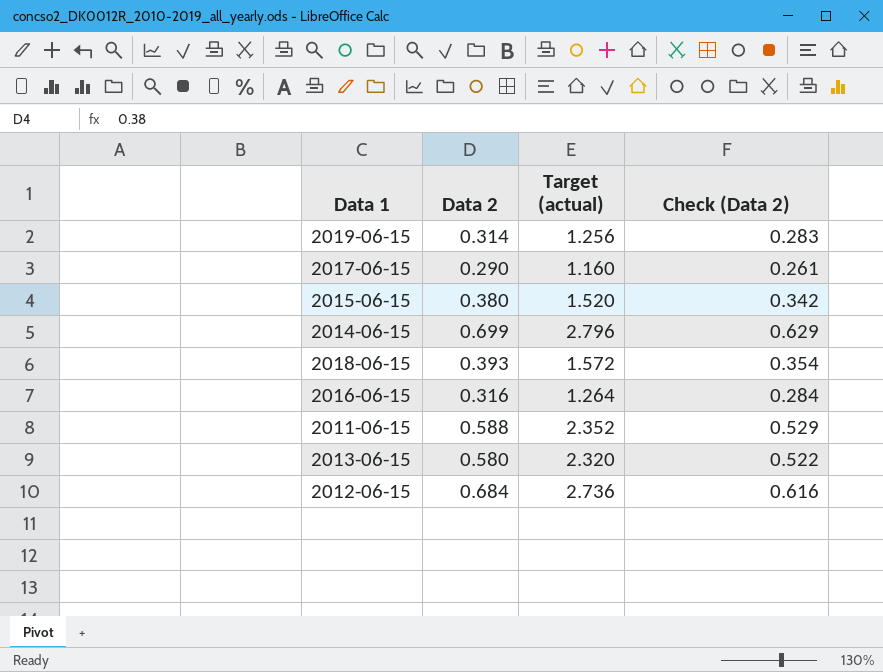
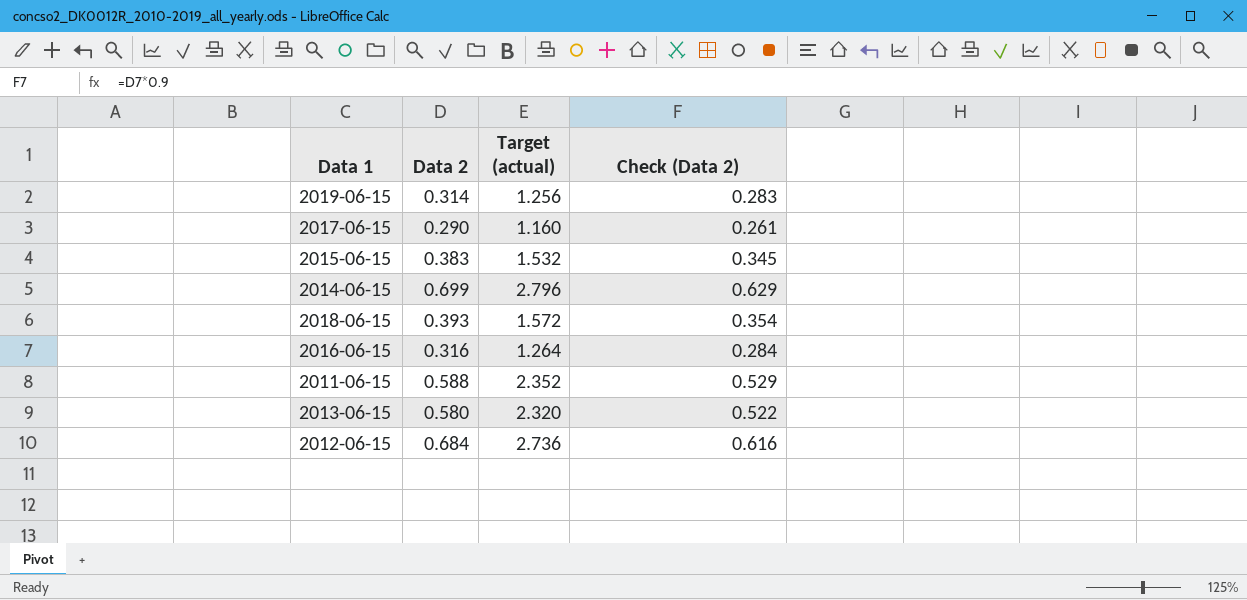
2015-06-15 | Data 2: 0.380 -> 0.383
2015-06-15 | Target (actual): 1.520 -> 1.532
2015-06-15 | Check (Data 2): 0.342 -> 0.345

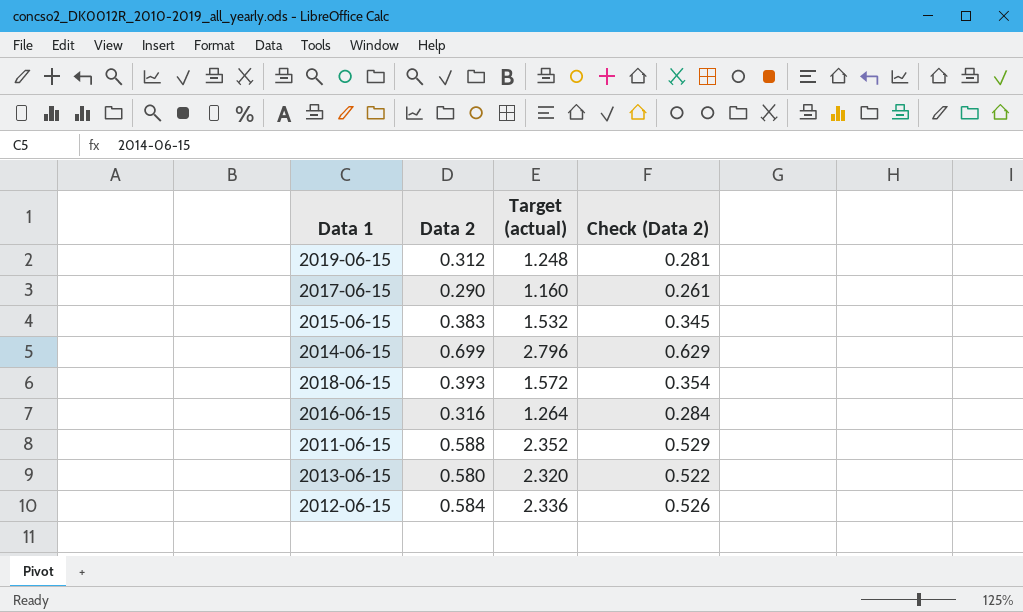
2019-06-15 | Data 2: 0.314 -> 0.312
2019-06-15 | Target (actual): 1.256 -> 1.248
2019-06-15 | Check (Data 2): 0.283 -> 0.281
2012-06-15 | Data 2: 0.684 -> 0.584
2012-06-15 | Target (actual): 2.736 -> 2.336
2012-06-15 | Check (Data 2): 0.616 -> 0.526

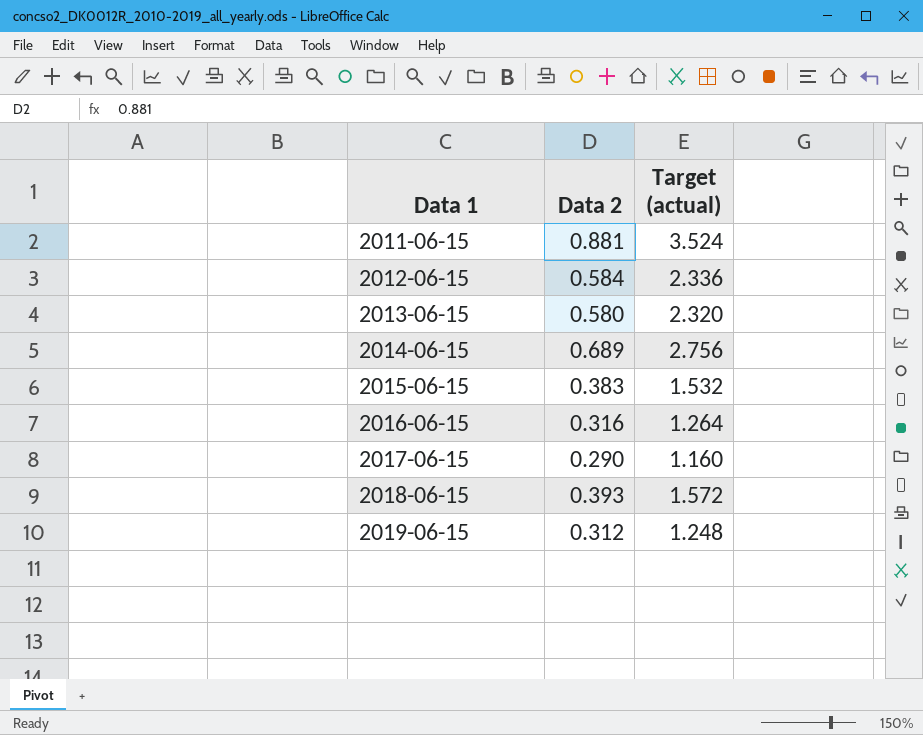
row order: none -> Data 1 ascending
column Check (Data 2) | formula: [Data 2] * 0.9 -> none
2011-06-15 | Data 2: 0.588 -> 0.881
2011-06-15 | Target (actual): 2.352 -> 3.524
2014-06-15 | Data 2: 0.699 -> 0.689
2014-06-15 | Target (actual): 2.796 -> 2.756

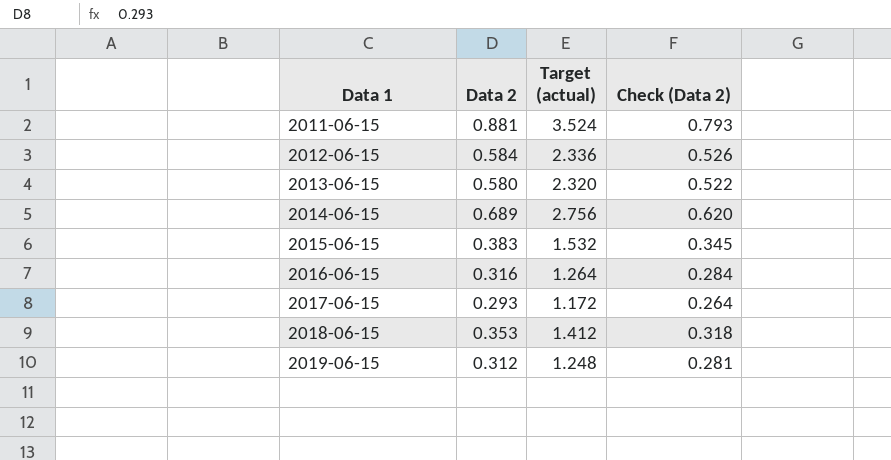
column Check (Data 2) | formula: none -> [Data 2] * 0.9
2017-06-15 | Data 2: 0.290 -> 0.293
2017-06-15 | Target (actual): 1.160 -> 1.172
2018-06-15 | Data 2: 0.393 -> 0.353
2018-06-15 | Target (actual): 1.572 -> 1.412

